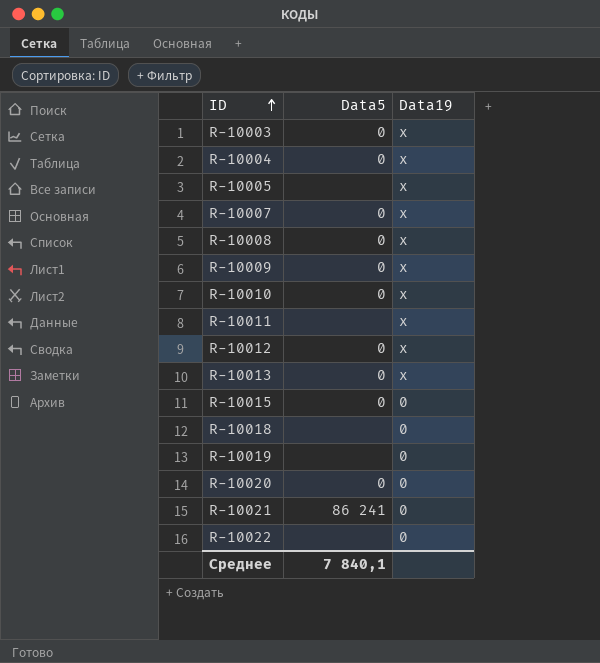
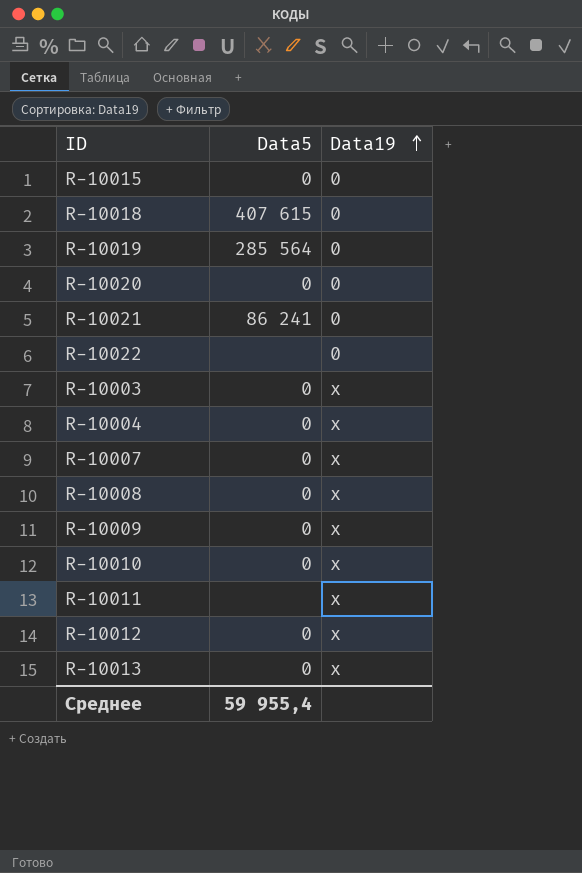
row order: ID ascending -> Data19 ascending
row R-10005: none | х -> none
R-10018 | Data5: none -> 407 615
R-10019 | Data5: none -> 285 564
Среднее | Data5: 7 840,1 -> 59 955,4

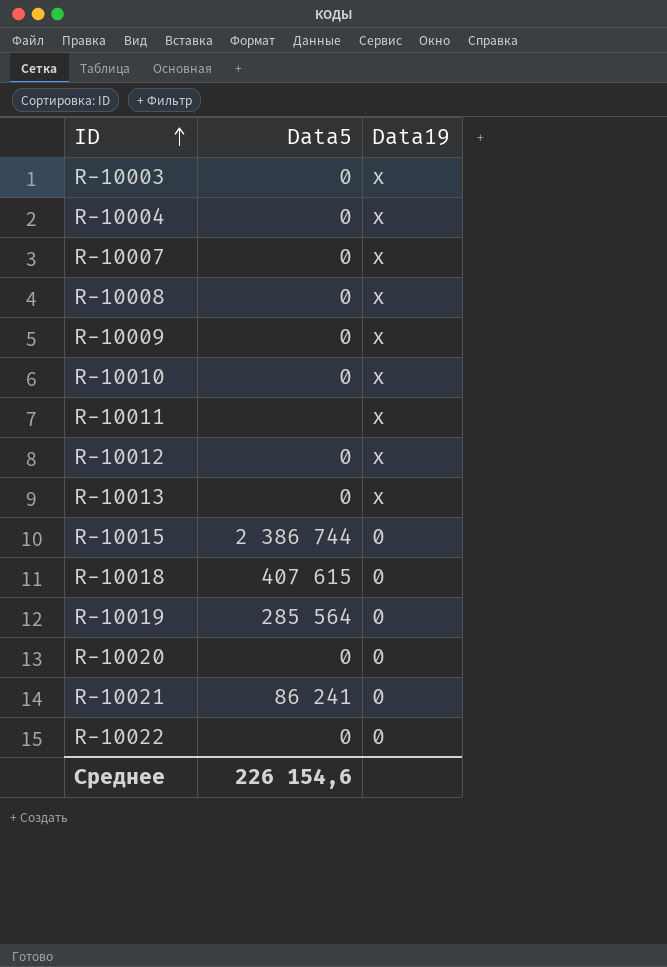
row order: Data19 ascending -> ID ascending
R-10015 | Data5: 0 -> 2 386 744
R-10022 | Data5: none -> 0
Среднее | Data5: 59 955,4 -> 226 154,6

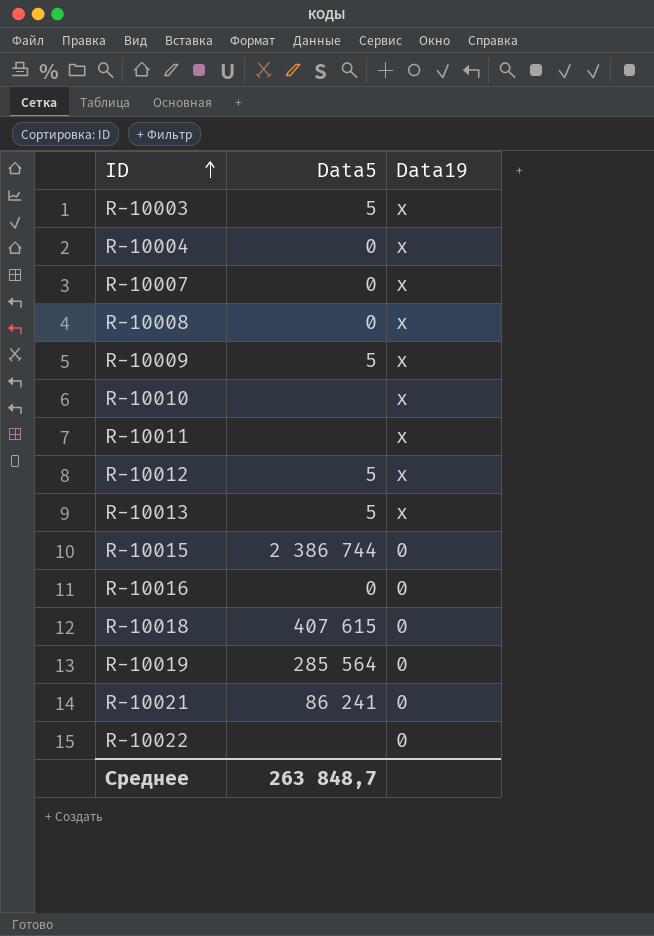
row R-10020: 0 | 0 -> none
R-10003 | Data5: 0 -> 5
R-10009 | Data5: 0 -> 5
R-10010 | Data5: 0 -> none
R-10012 | Data5: 0 -> 5
R-10013 | Data5: 0 -> 5
row R-10016: none -> 0 | 0
R-10022 | Data5: 0 -> none
Среднее | Data5: 226 154,6 -> 263 848,7

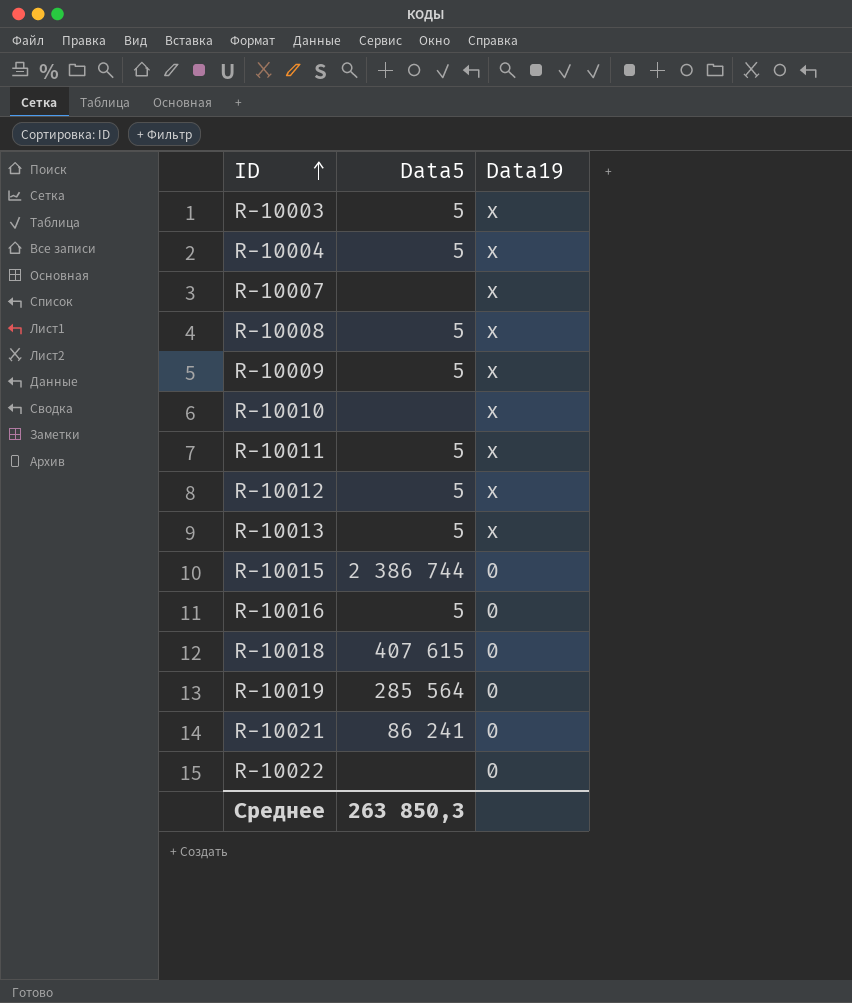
R-10004 | Data5: 0 -> 5
R-10007 | Data5: 0 -> none
R-10008 | Data5: 0 -> 5
R-10011 | Data5: none -> 5
R-10016 | Data5: 0 -> 5
Среднее | Data5: 263 848,7 -> 263 850,3

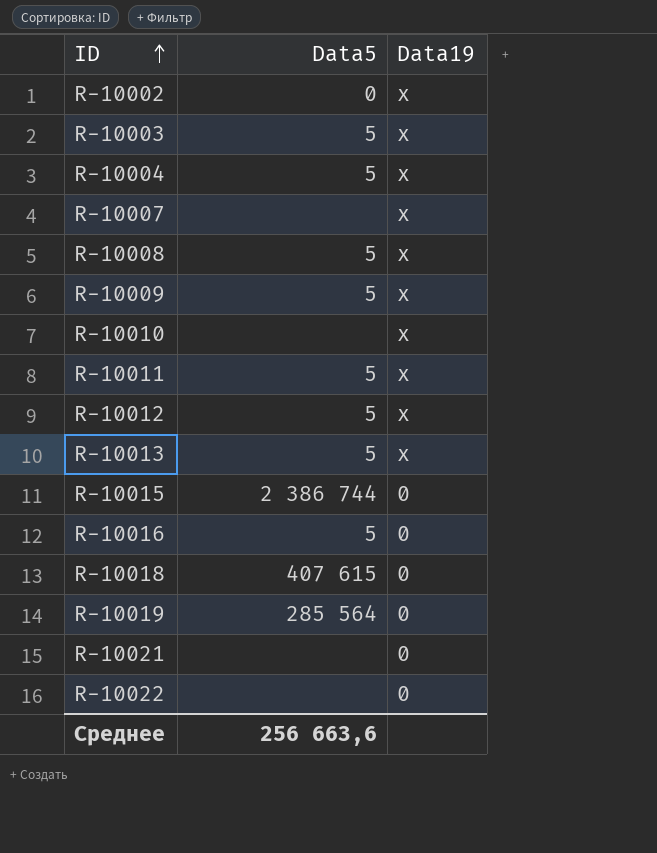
row R-10002: none -> 0 | х
R-10021 | Data5: 86 241 -> none
Среднее | Data5: 263 850,3 -> 256 663,6

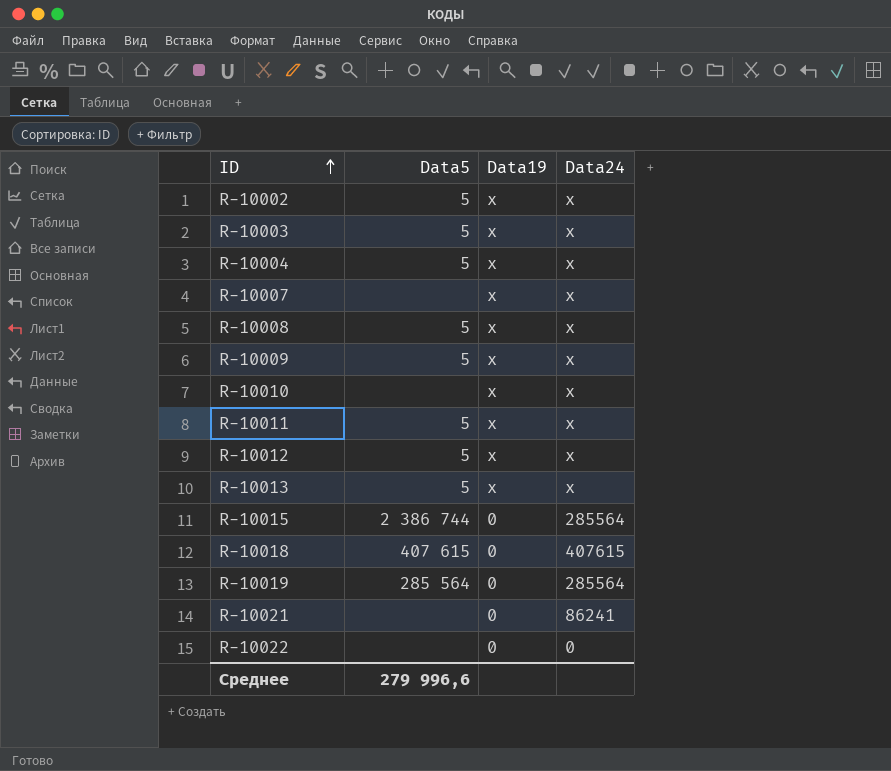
column Data24 | position: none -> 4
row R-10016: 5 | 0 -> none
R-10002 | Data5: 0 -> 5
Среднее | Data5: 256 663,6 -> 279 996,6

